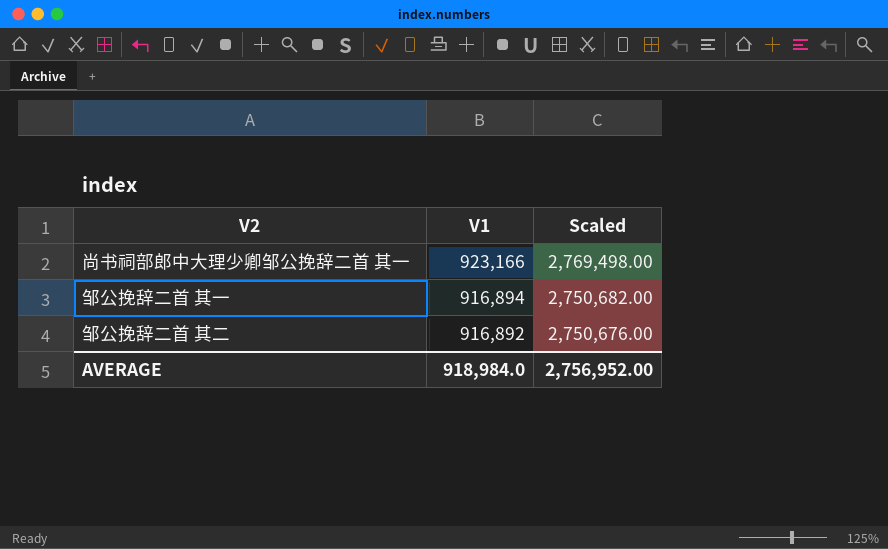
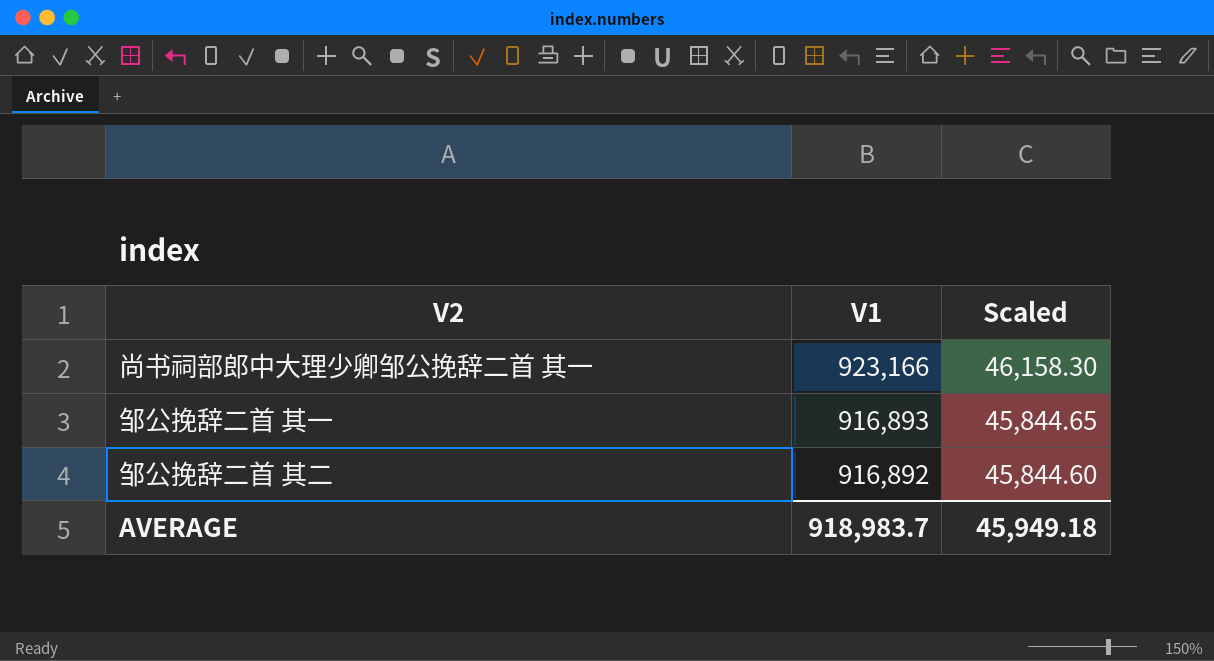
column Scaled | formula: [V1] * 3 -> [V1] * 0.05
邹公挽辞二首 其一 | V1: 916,894 -> 916,893
AVERAGE | V1: 918,984.0 -> 918,983.7
AVERAGE | Scaled: 2,756,952.00 -> 45,949.18

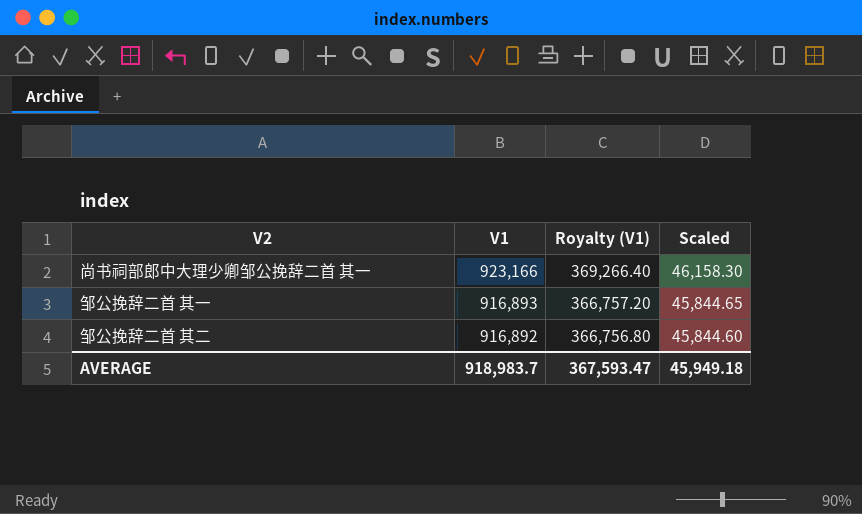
column Royalty (V1) | formula: none -> [V1] * 0.4

